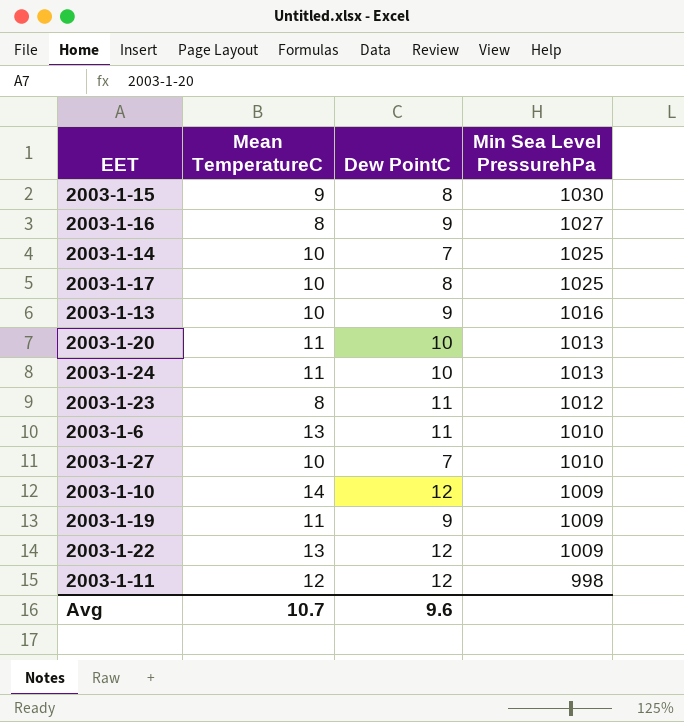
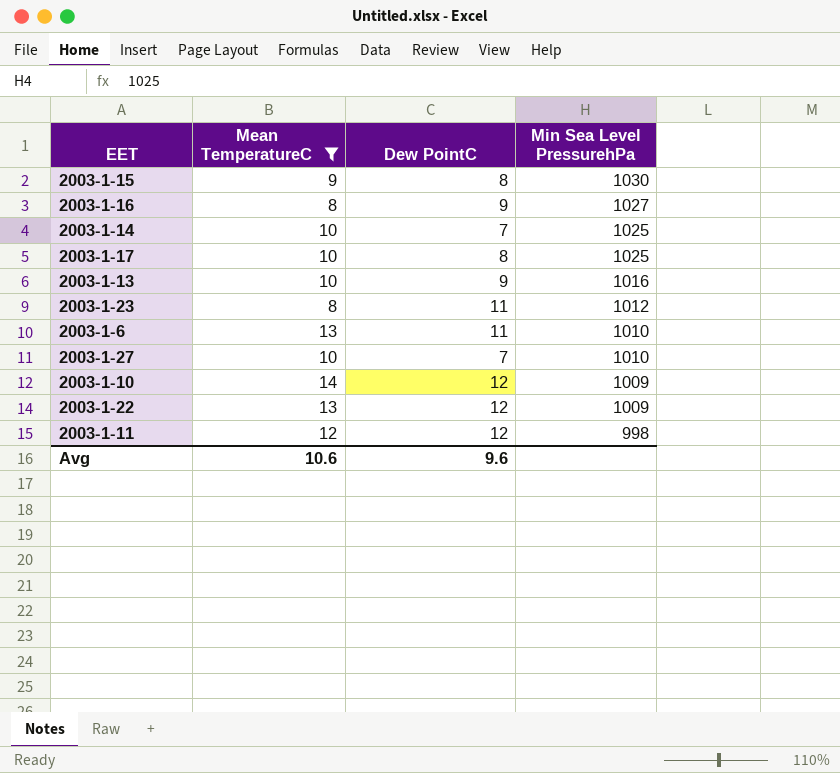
filter: none -> Mean TemperatureC != 11
Avg | Mean TemperatureC: 10.7 -> 10.6

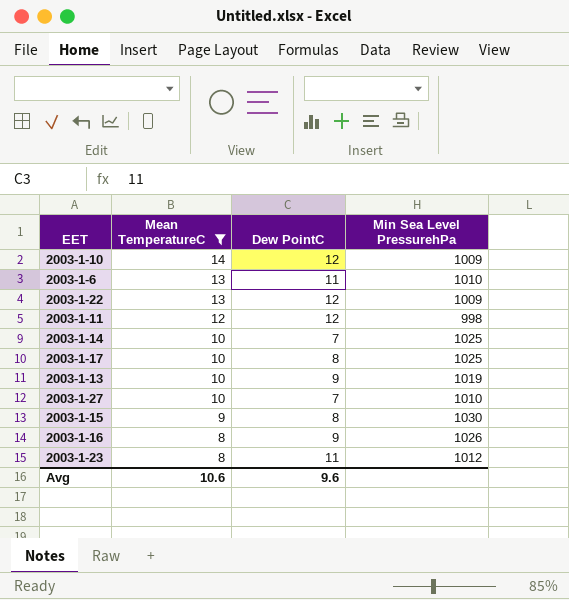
row order: Min Sea Level PressurehPa descending -> Mean TemperatureC descending
2003-1-13 | Min Sea Level PressurehPa: 1016 -> 1019
2003-1-16 | Min Sea Level PressurehPa: 1027 -> 1026

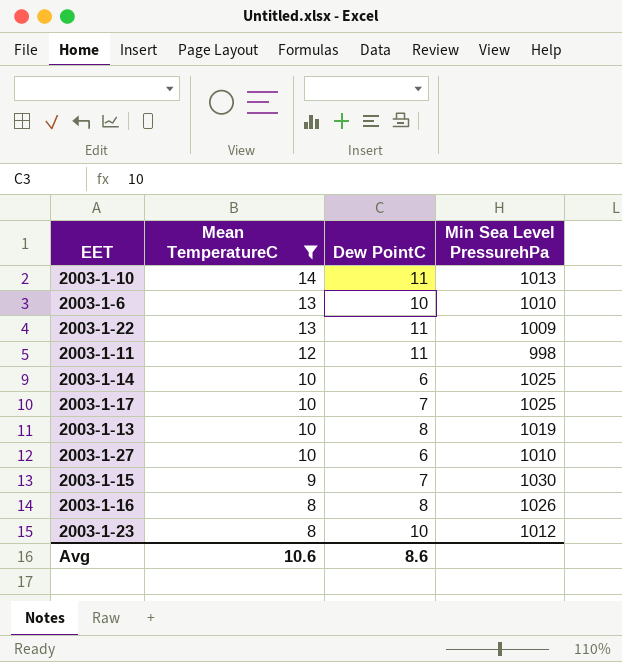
2003-1-10 | Dew PointC: 12 -> 11
2003-1-10 | Min Sea Level PressurehPa: 1009 -> 1013
2003-1-6 | Dew PointC: 11 -> 10
2003-1-22 | Dew PointC: 12 -> 11
2003-1-11 | Dew PointC: 12 -> 11
2003-1-14 | Dew PointC: 7 -> 6
2003-1-17 | Dew PointC: 8 -> 7
2003-1-13 | Dew PointC: 9 -> 8
2003-1-27 | Dew PointC: 7 -> 6
2003-1-15 | Dew PointC: 8 -> 7
2003-1-16 | Dew PointC: 9 -> 8
2003-1-23 | Dew PointC: 11 -> 10
Avg | Dew PointC: 9.6 -> 8.6

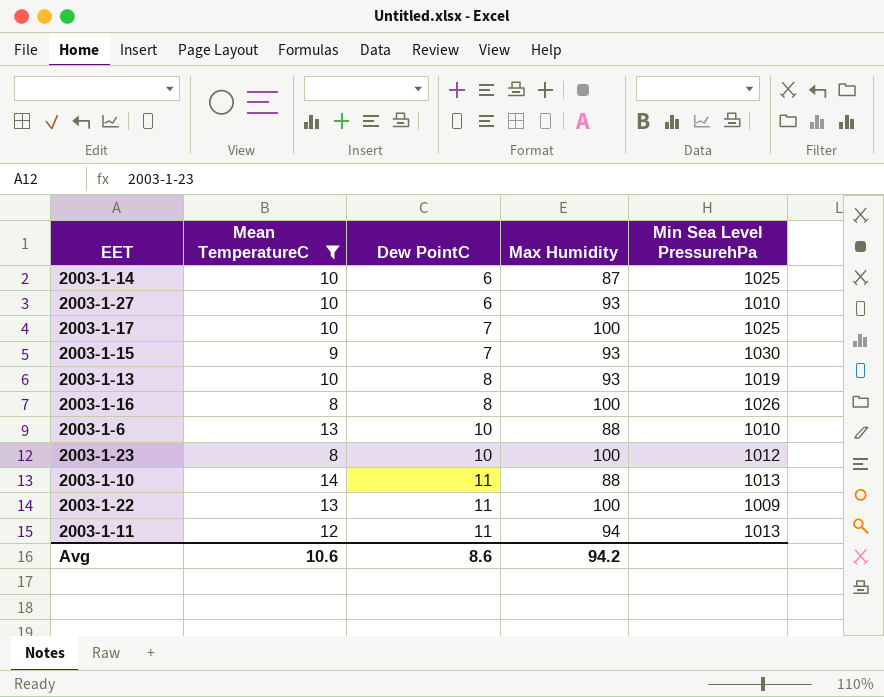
row order: Mean TemperatureC descending -> Dew PointC ascending
column Max Humidity | position: none -> 4
2003-1-11 | Min Sea Level PressurehPa: 998 -> 1013

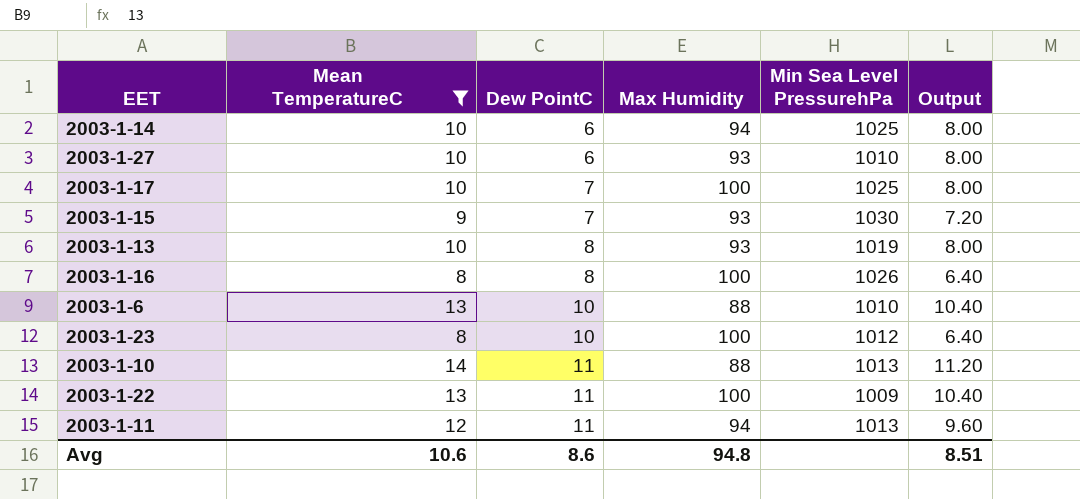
column Output | formula: none -> [Mean TemperatureC] * 0.8
2003-1-14 | Max Humidity: 87 -> 94
Avg | Max Humidity: 94.2 -> 94.8

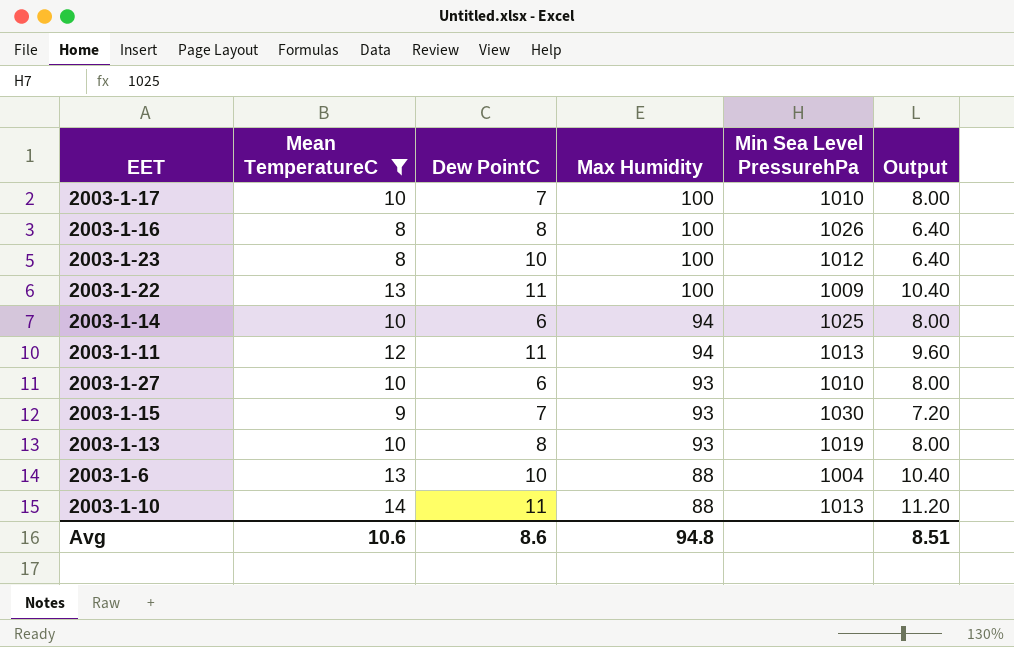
row order: Dew PointC ascending -> Max Humidity descending
2003-1-17 | Min Sea Level PressurehPa: 1025 -> 1010
2003-1-6 | Min Sea Level PressurehPa: 1010 -> 1004

